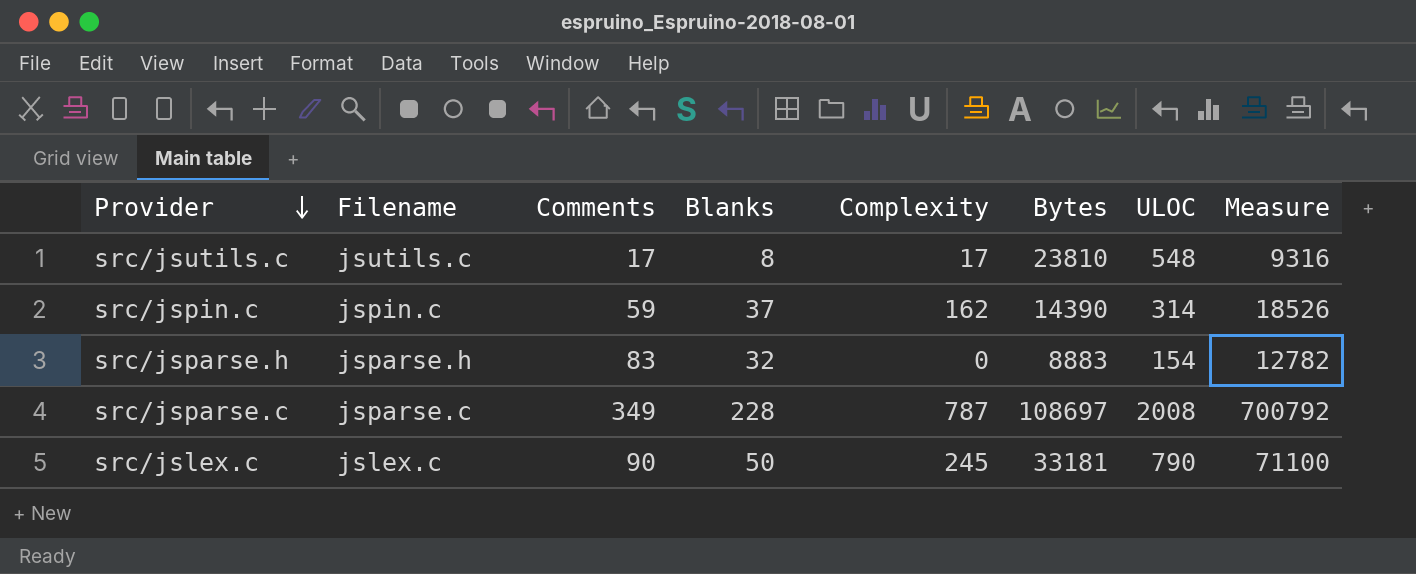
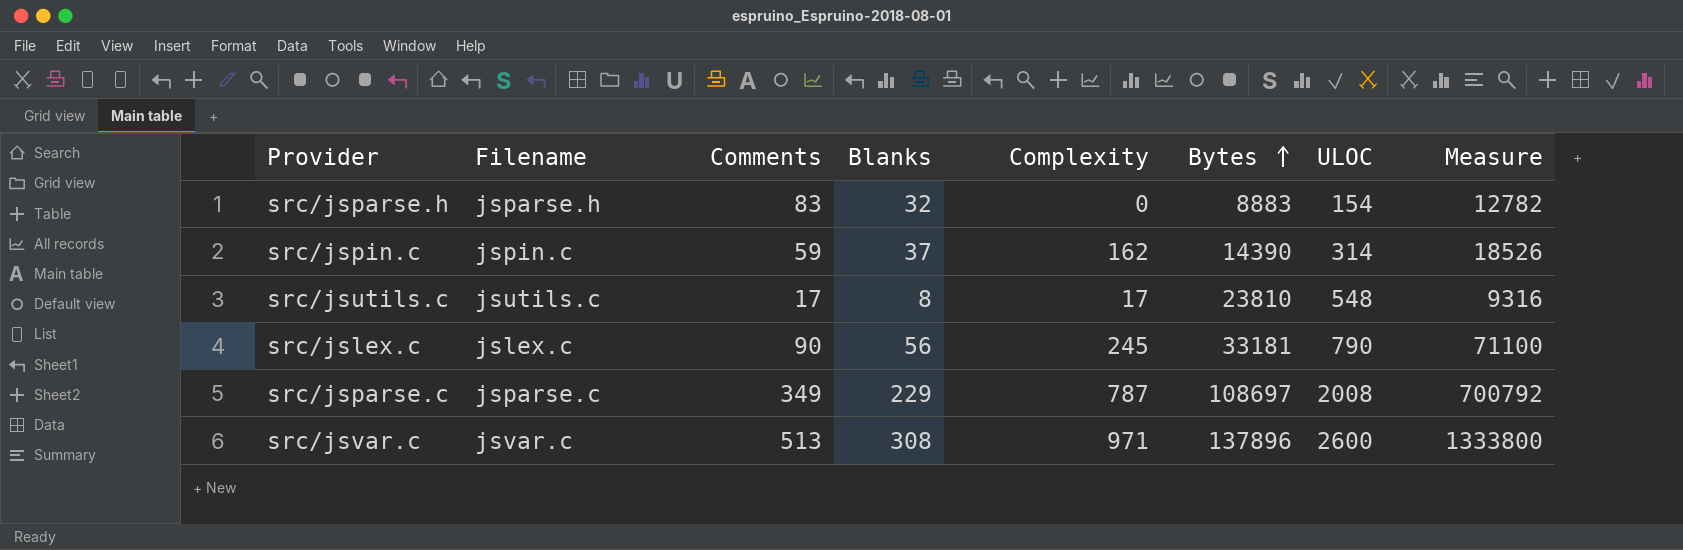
row order: Provider descending -> Bytes ascending
src/jslex.c | Blanks: 50 -> 56
src/jsparse.c | Blanks: 228 -> 229
row src/jsvar.c: none -> jsvar.c | 513 | 308 | 971 | 137896 | 2600 | 1333800

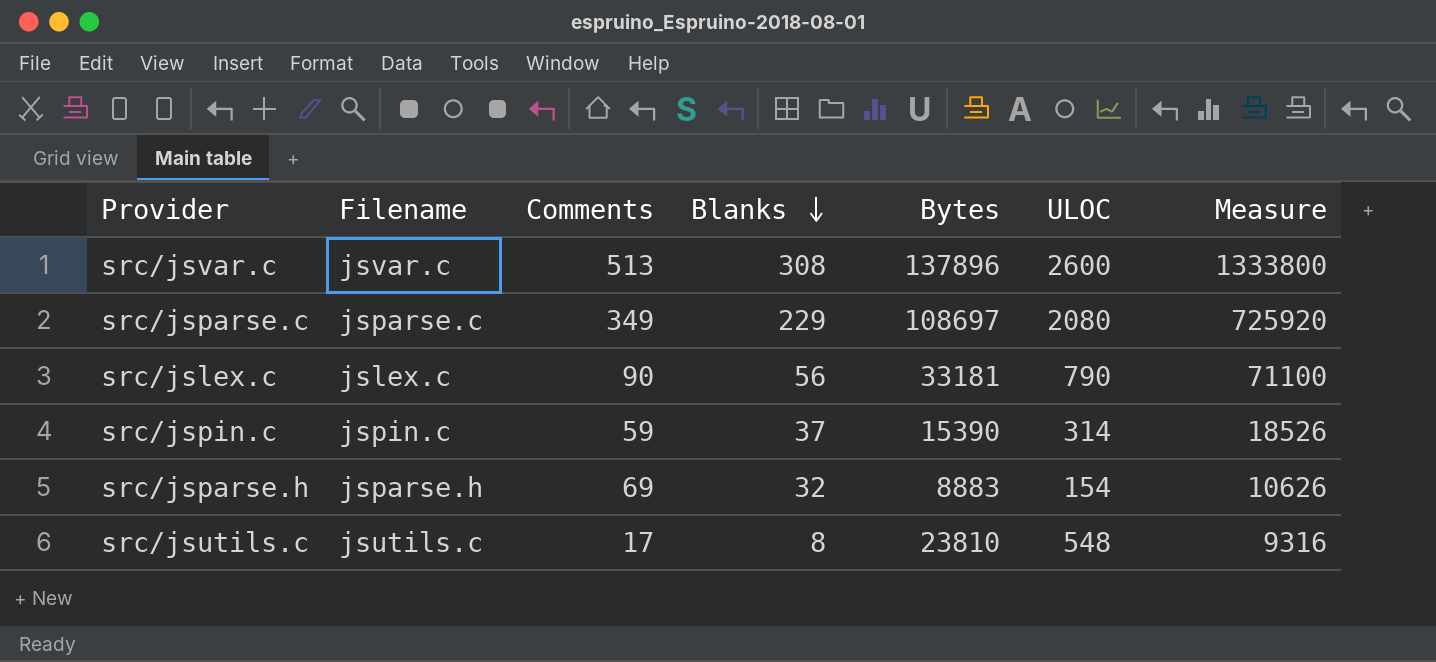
row order: Bytes ascending -> Blanks descending
column Complexity | position: 5 -> none
src/jsparse.c | ULOC: 2008 -> 2080
src/jsparse.c | Measure: 700792 -> 725920
src/jspin.c | Bytes: 14390 -> 15390
src/jsparse.h | Comments: 83 -> 69
src/jsparse.h | Measure: 12782 -> 10626

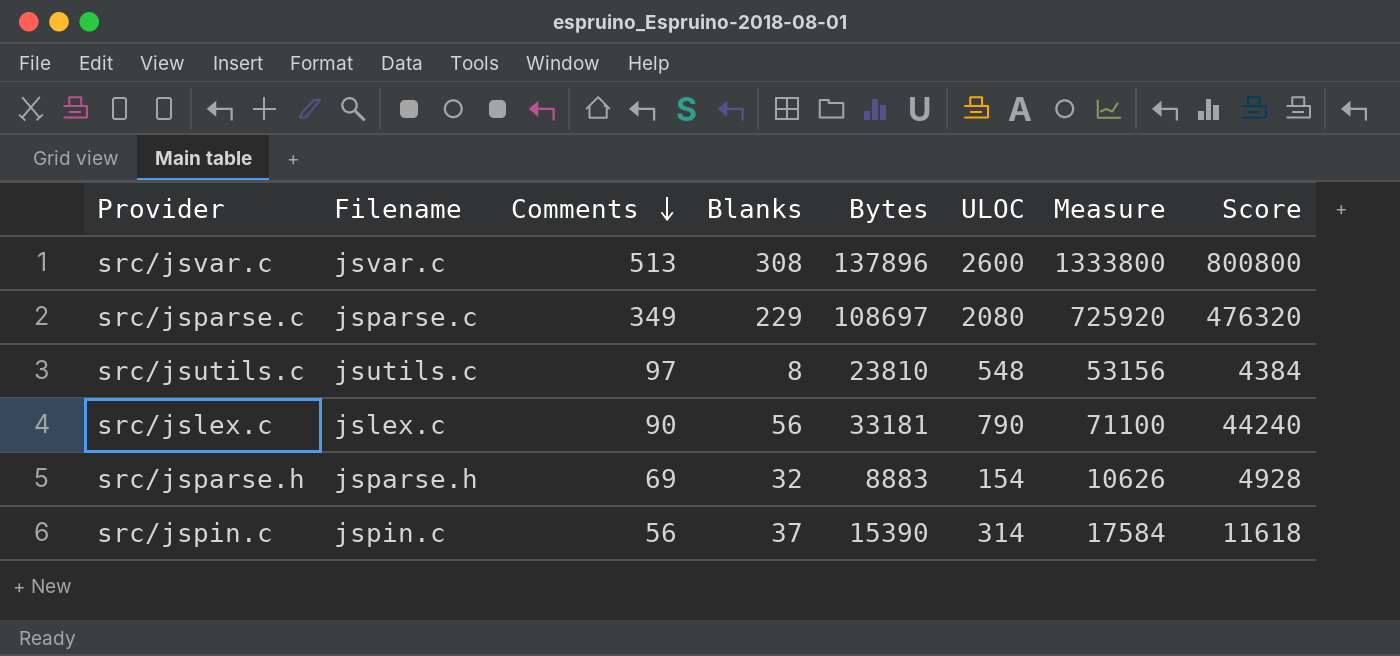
row order: Blanks descending -> Comments descending
column Score | formula: none -> [Blanks] * [ULOC]
src/jsutils.c | Comments: 17 -> 97
src/jsutils.c | Measure: 9316 -> 53156
src/jspin.c | Comments: 59 -> 56
src/jspin.c | Measure: 18526 -> 17584

